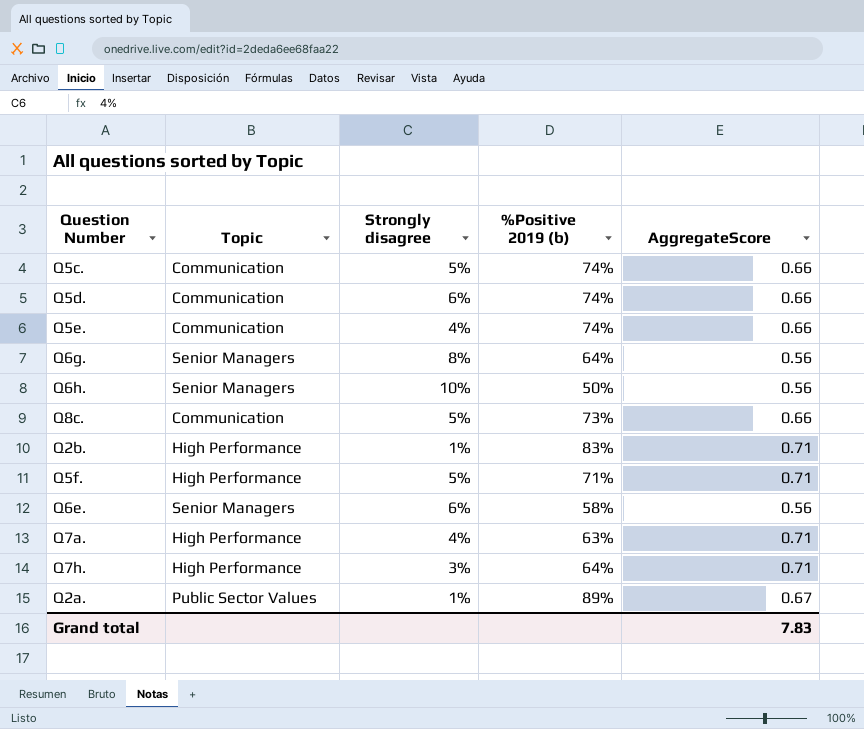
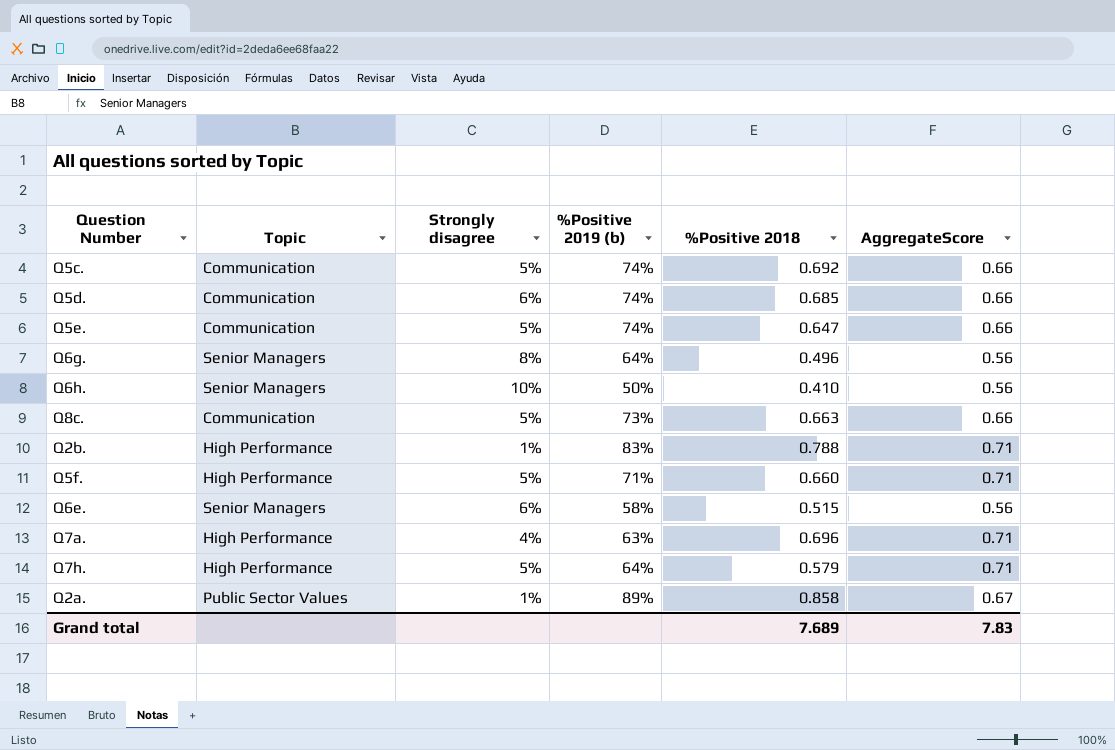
column %Positive 2018 | position: none -> 5
Q5e. | Strongly disagree: 4% -> 5%
Q7h. | Strongly disagree: 3% -> 5%

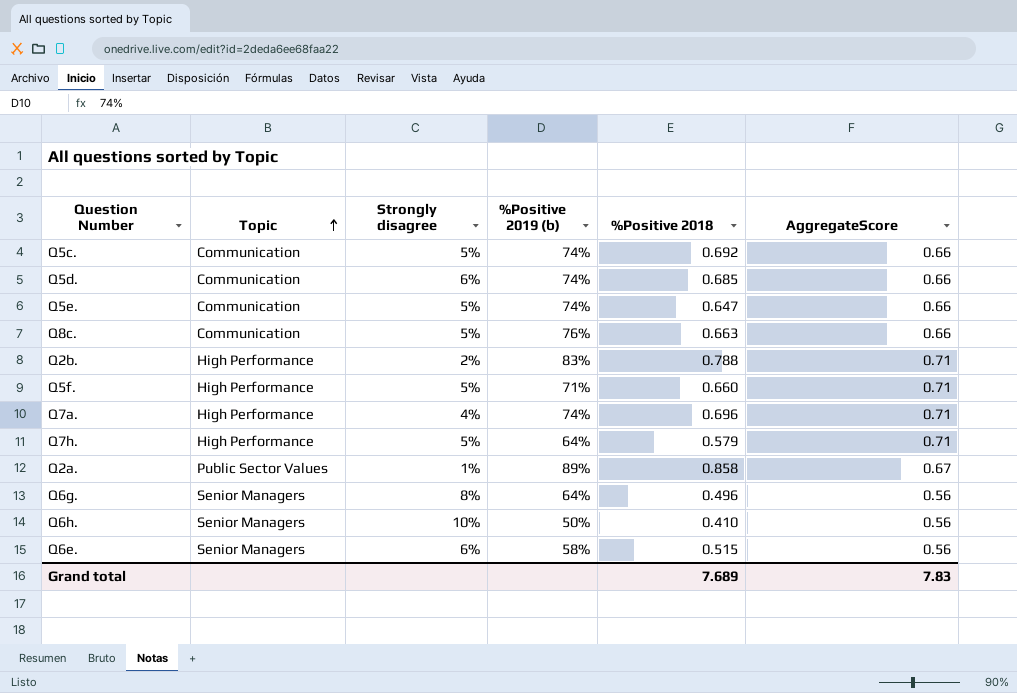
row order: none -> Topic ascending
Q8c. | %Positive 2019 (b): 73% -> 76%
Q2b. | Strongly disagree: 1% -> 2%
Q7a. | %Positive 2019 (b): 63% -> 74%

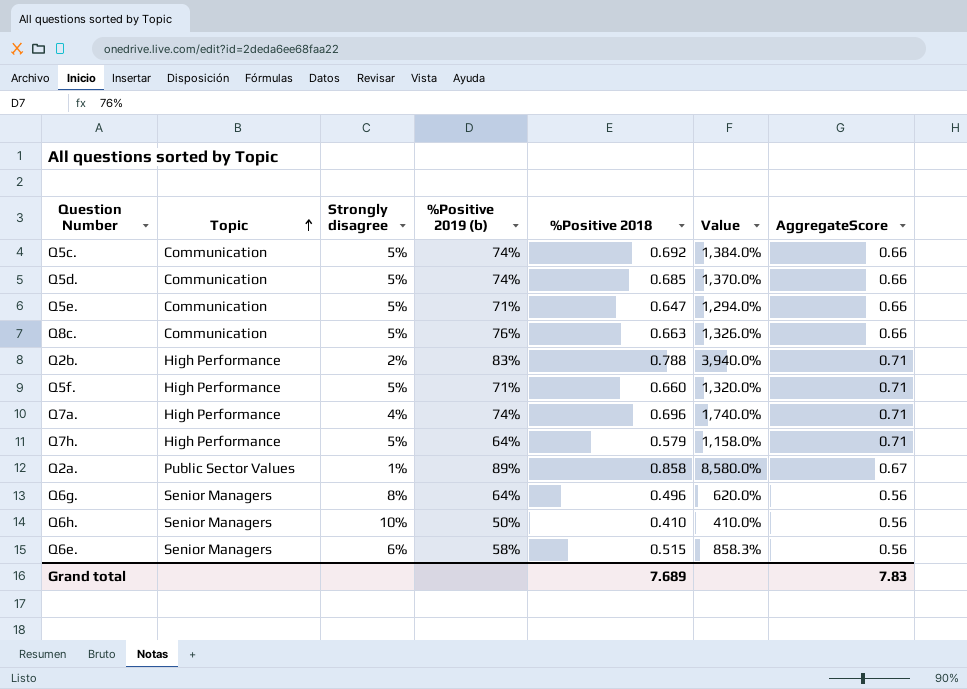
column Value | formula: none -> [%Positive 2018] / [Strongly disagree]
Q5d. | Strongly disagree: 6% -> 5%
Q5e. | %Positive 2019 (b): 74% -> 71%

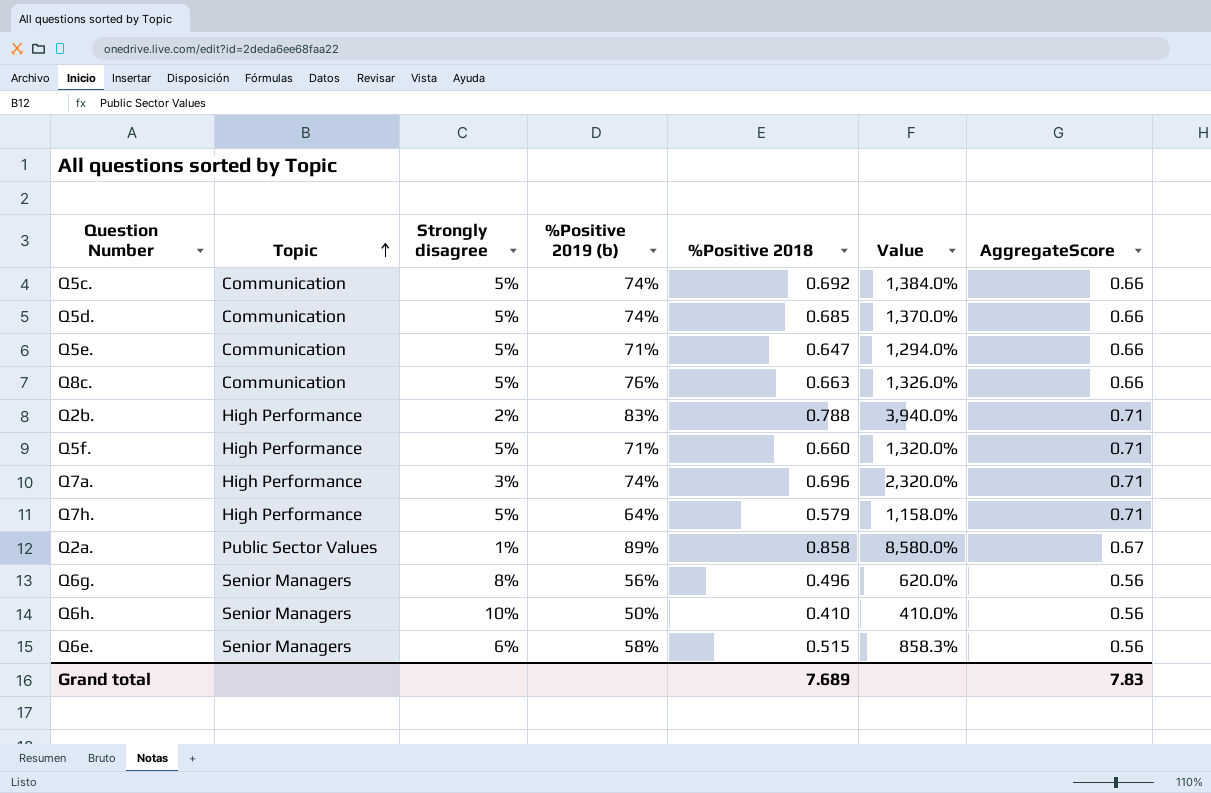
Q7a. | Strongly disagree: 4% -> 3%
Q7a. | Value: 1,740.0% -> 2,320.0%
Q6g. | %Positive 2019 (b): 64% -> 56%

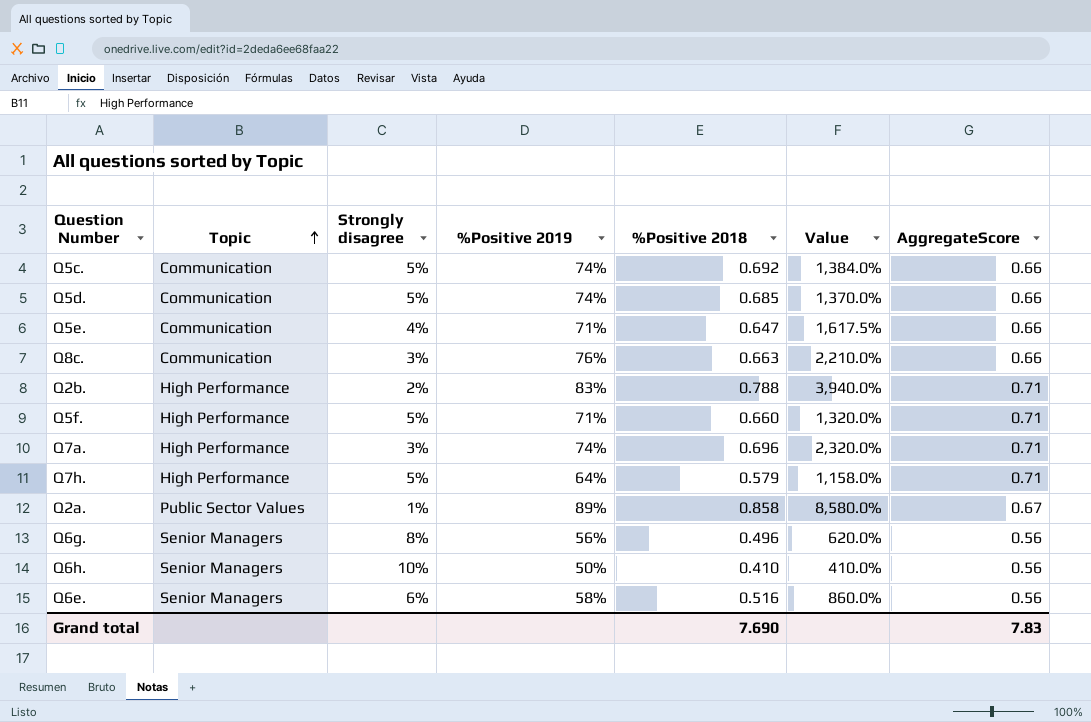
column name: %Positive 2019 (b) -> %Positive 2019
Q5e. | Strongly disagree: 5% -> 4%
Q5e. | Value: 1,294.0% -> 1,617.5%
Q8c. | Strongly disagree: 5% -> 3%
Q8c. | Value: 1,326.0% -> 2,210.0%
Q6e. | %Positive 2018: 0.515 -> 0.516
Q6e. | Value: 858.3% -> 860.0%
Grand total | %Positive 2018: 7.689 -> 7.690

